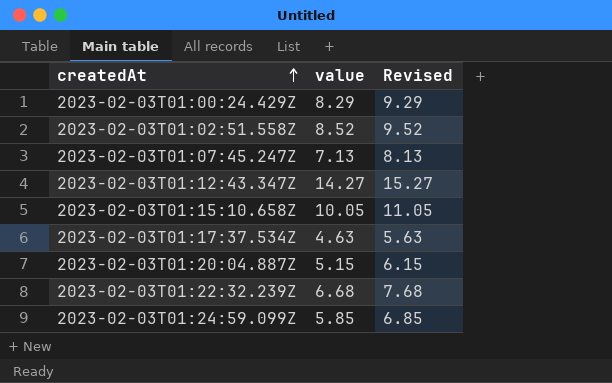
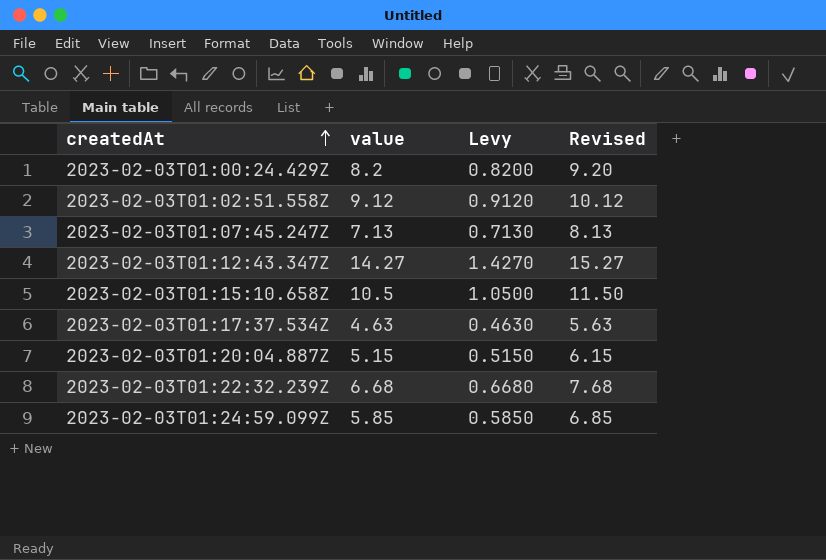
column Levy | formula: none -> [value] * 0.1
2023-02-03T01:00:24.429Z | value: 8.29 -> 8.2
2023-02-03T01:00:24.429Z | Revised: 9.29 -> 9.20
2023-02-03T01:02:51.558Z | value: 8.52 -> 9.12
2023-02-03T01:02:51.558Z | Revised: 9.52 -> 10.12
2023-02-03T01:15:10.658Z | value: 10.05 -> 10.5
2023-02-03T01:15:10.658Z | Revised: 11.05 -> 11.50

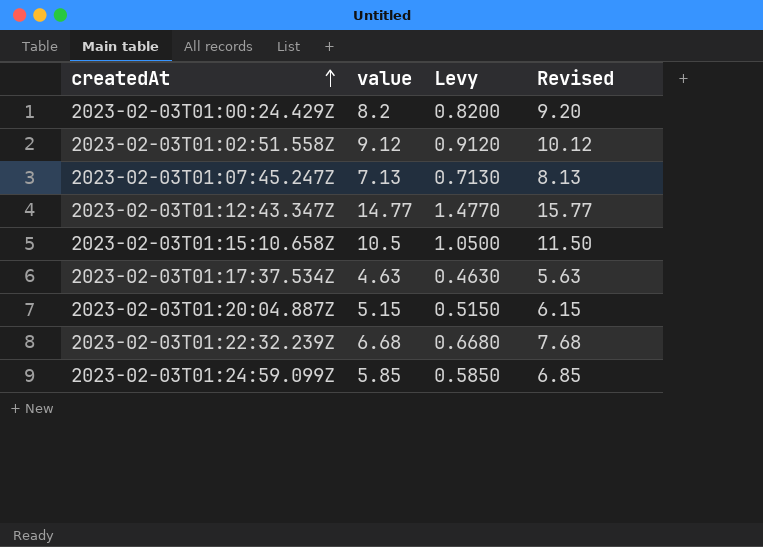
2023-02-03T01:12:43.347Z | value: 14.27 -> 14.77
2023-02-03T01:12:43.347Z | Levy: 1.4270 -> 1.4770
2023-02-03T01:12:43.347Z | Revised: 15.27 -> 15.77

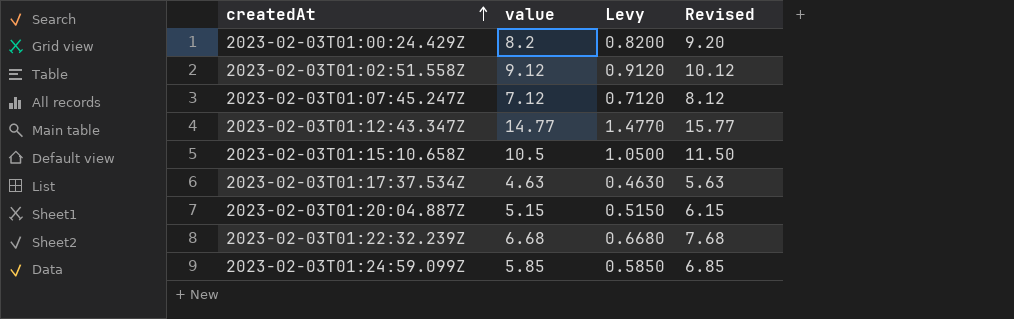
2023-02-03T01:07:45.247Z | value: 7.13 -> 7.12
2023-02-03T01:07:45.247Z | Levy: 0.7130 -> 0.7120
2023-02-03T01:07:45.247Z | Revised: 8.13 -> 8.12

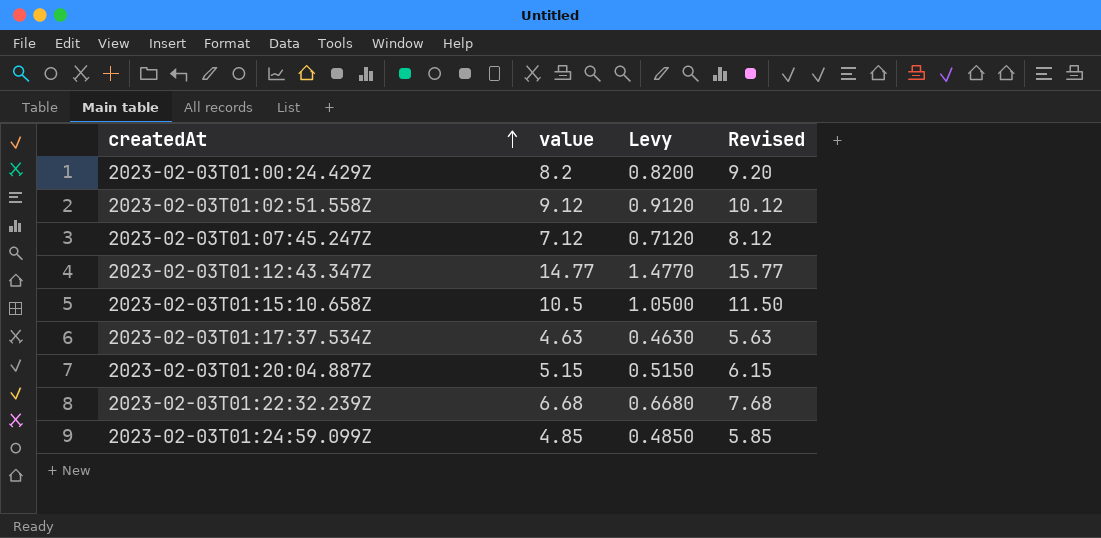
2023-02-03T01:24:59.099Z | value: 5.85 -> 4.85
2023-02-03T01:24:59.099Z | Levy: 0.5850 -> 0.4850
2023-02-03T01:24:59.099Z | Revised: 6.85 -> 5.85

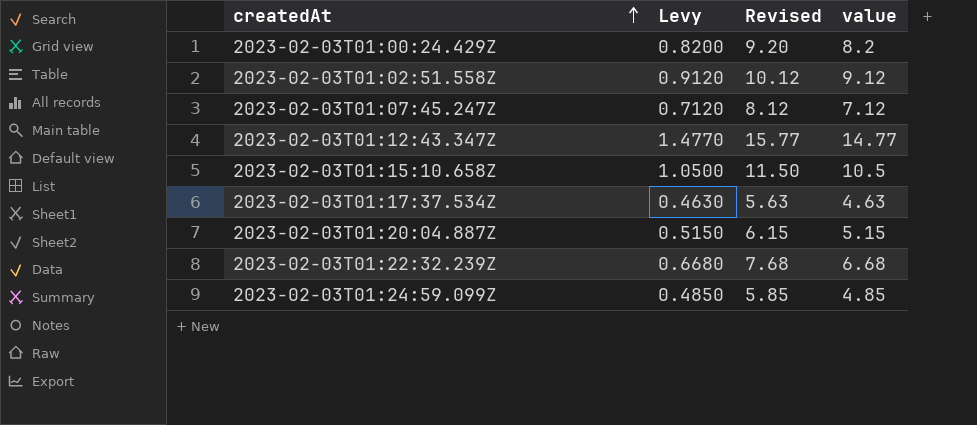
column value | position: 2 -> 4

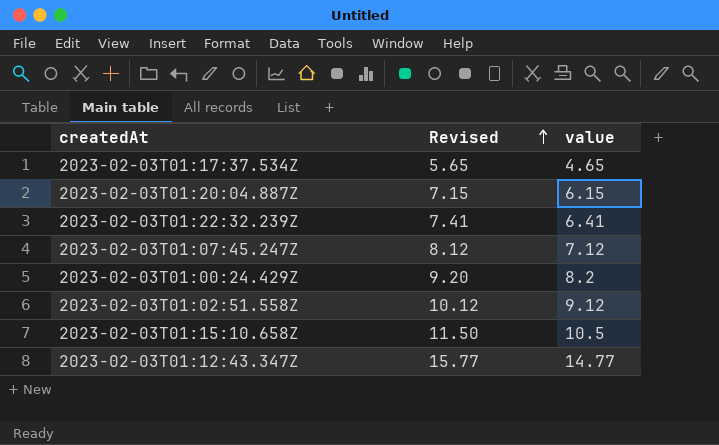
row order: createdAt ascending -> Revised ascending
column Levy | formula: [value] * 0.1 -> none
row 2023-02-03T01:24:59.099Z: 0.4850 | 5.85 | 4.85 -> none
2023-02-03T01:17:37.534Z | Revised: 5.63 -> 5.65
2023-02-03T01:17:37.534Z | value: 4.63 -> 4.65
2023-02-03T01:20:04.887Z | Revised: 6.15 -> 7.15
2023-02-03T01:20:04.887Z | value: 5.15 -> 6.15
2023-02-03T01:22:32.239Z | Revised: 7.68 -> 7.41
2023-02-03T01:22:32.239Z | value: 6.68 -> 6.41

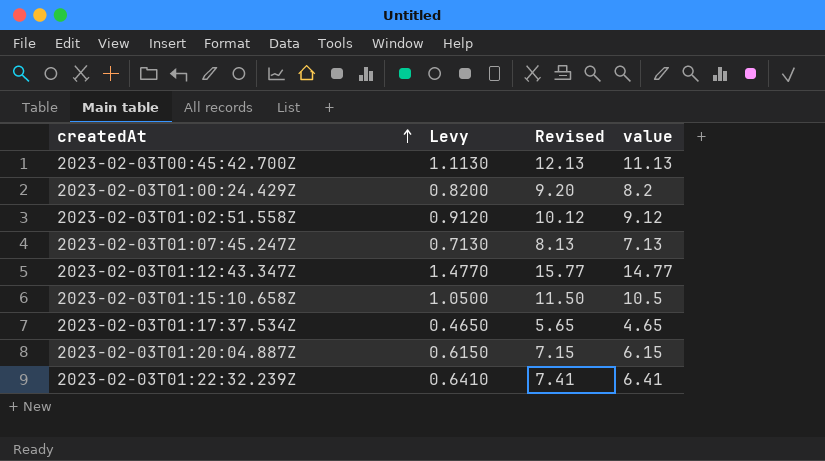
row order: Revised ascending -> createdAt ascending
column Levy | formula: none -> [value] * 0.1
row 2023-02-03T00:45:42.700Z: none -> 1.1130 | 12.13 | 11.13
2023-02-03T01:07:45.247Z | Revised: 8.12 -> 8.13
2023-02-03T01:07:45.247Z | value: 7.12 -> 7.13

